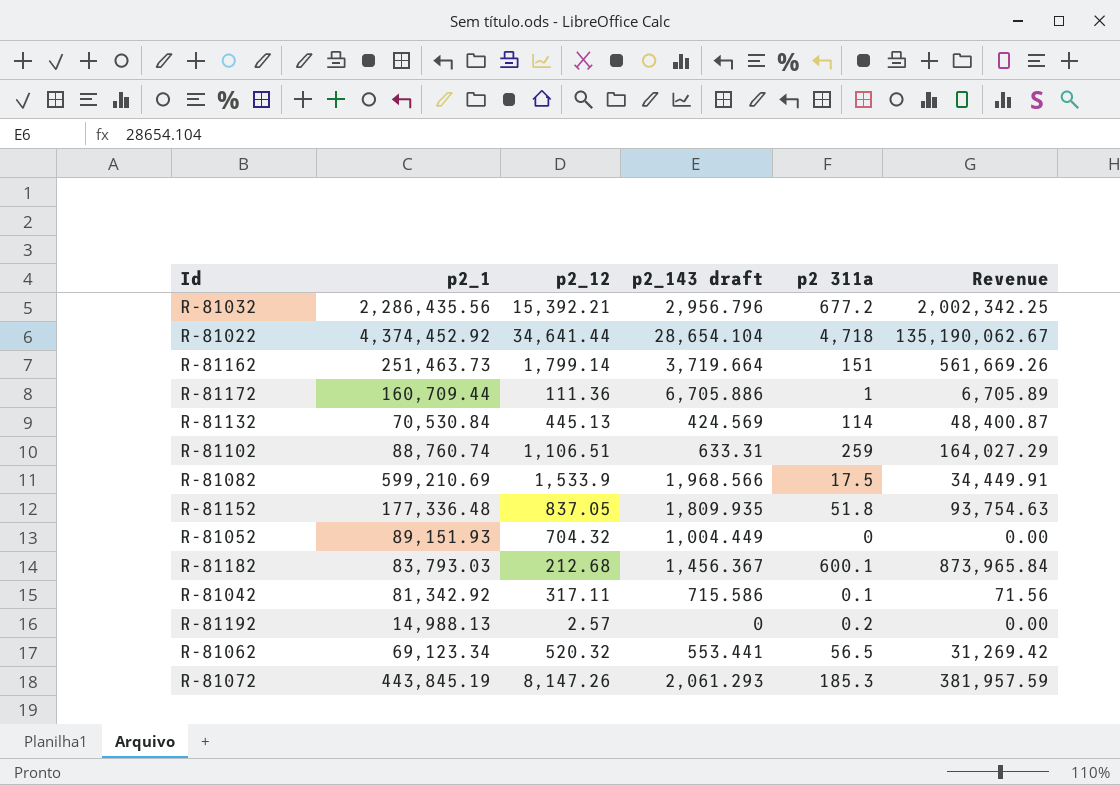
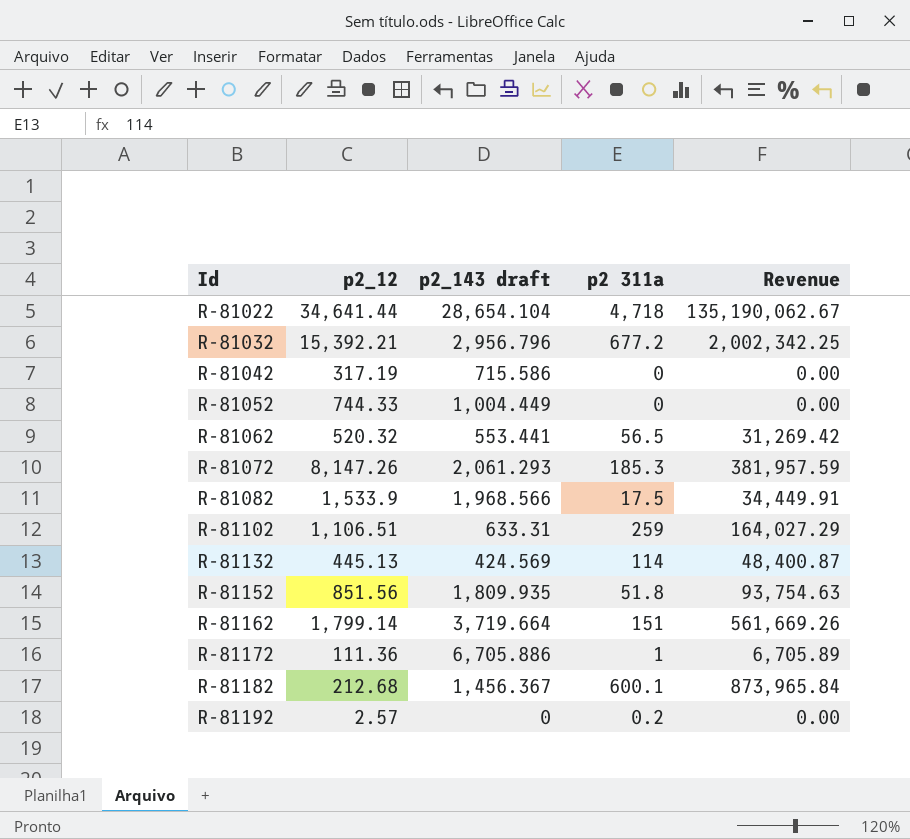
row order: none -> Id ascending
column p2_1 | position: 2 -> none
R-81042 | p2_12: 317.11 -> 317.19
R-81042 | p2 311a: 0.1 -> 0
R-81042 | Revenue: 71.56 -> 0.00
R-81052 | p2_12: 704.32 -> 744.33
R-81152 | p2_12: 837.05 -> 851.56

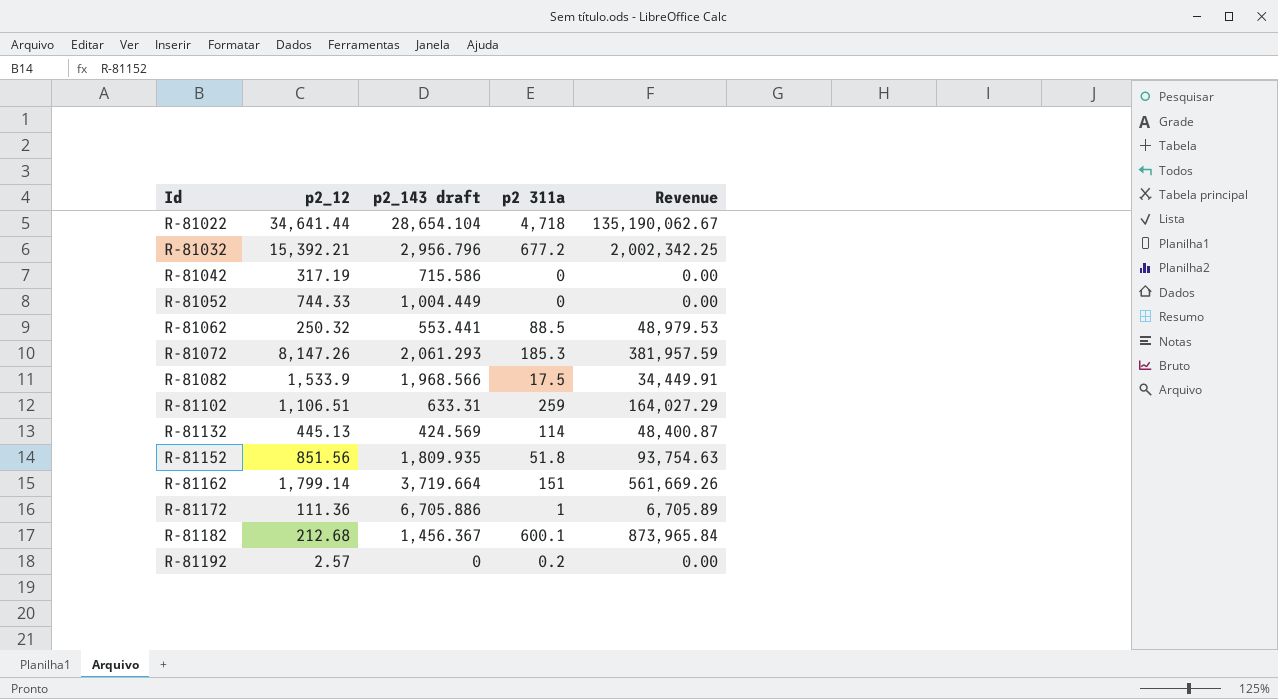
R-81062 | p2_12: 520.32 -> 250.32
R-81062 | p2 311a: 56.5 -> 88.5
R-81062 | Revenue: 31,269.42 -> 48,979.53

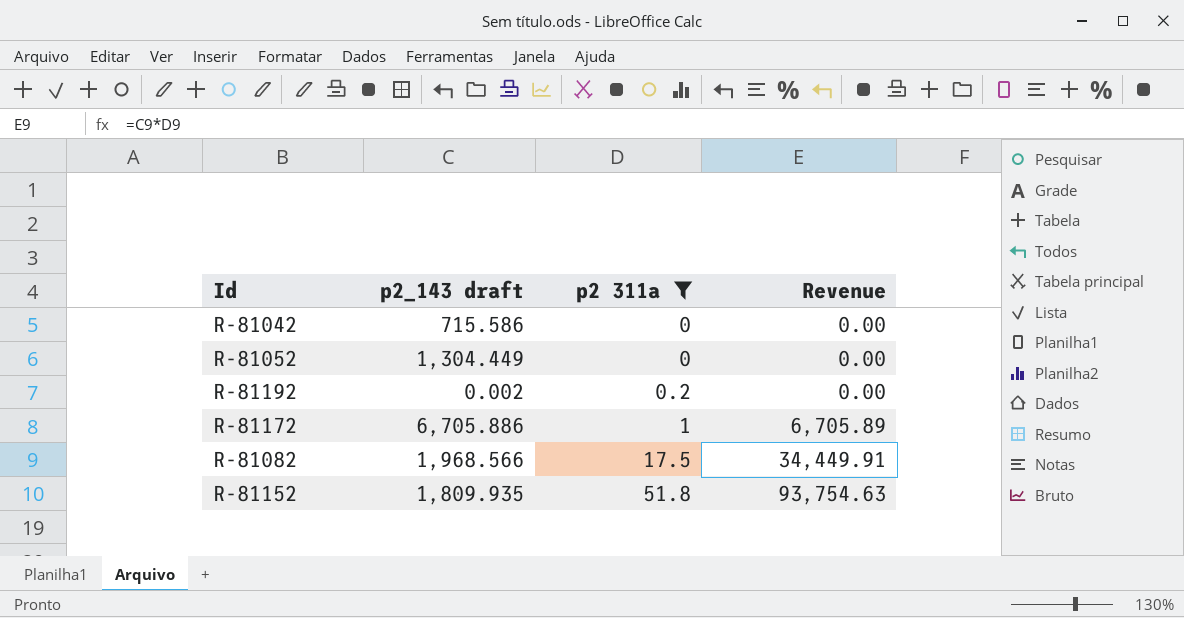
filter: none -> p2 311a <= 51.8
row order: Id ascending -> p2 311a ascending
column p2_12 | position: 2 -> none
R-81052 | p2_143 draft: 1,004.449 -> 1,304.449
R-81192 | p2_143 draft: 0 -> 0.002

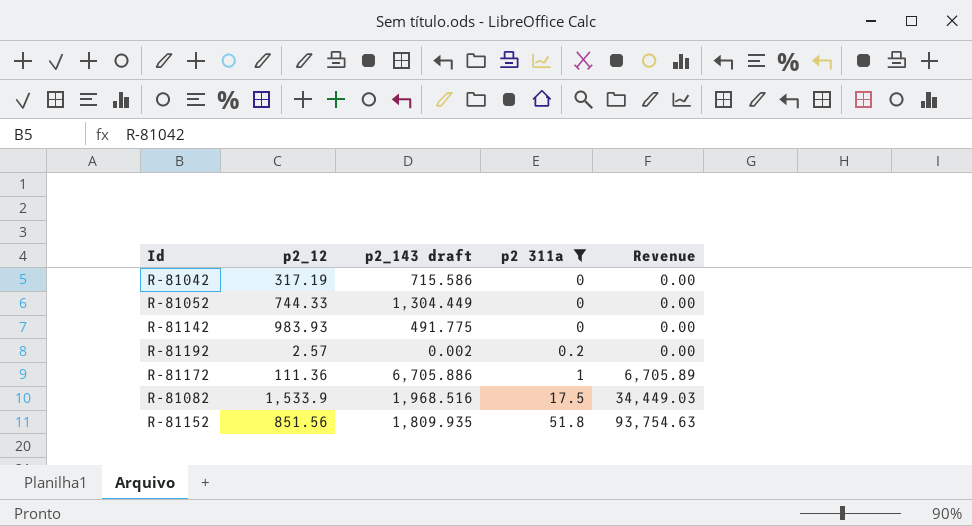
column p2_12 | position: none -> 2
row R-81142: none -> 983.93 | 491.775 | 0 | 0.00
R-81082 | p2_143 draft: 1,968.566 -> 1,968.516
R-81082 | Revenue: 34,449.91 -> 34,449.03

